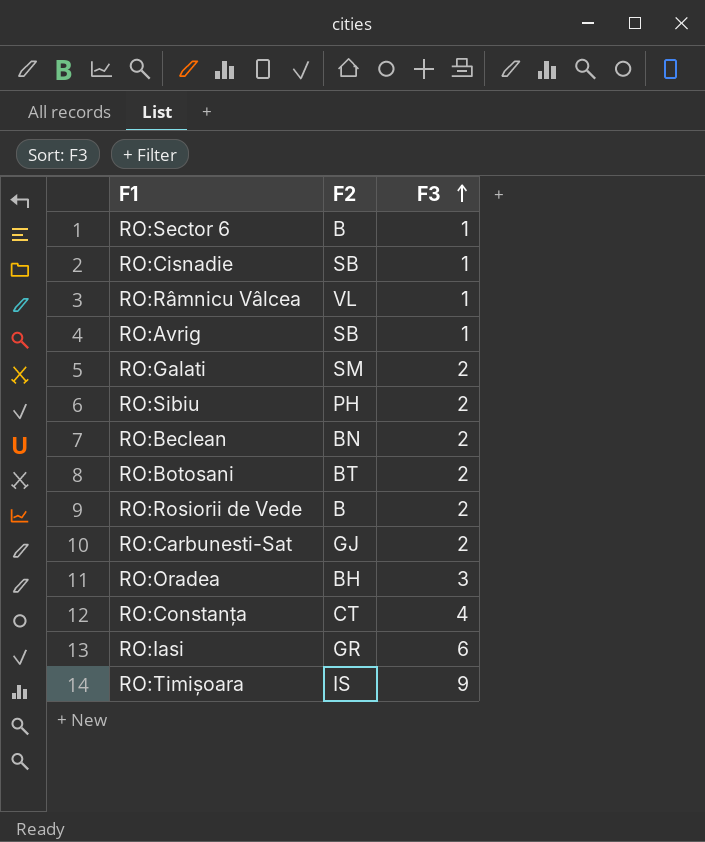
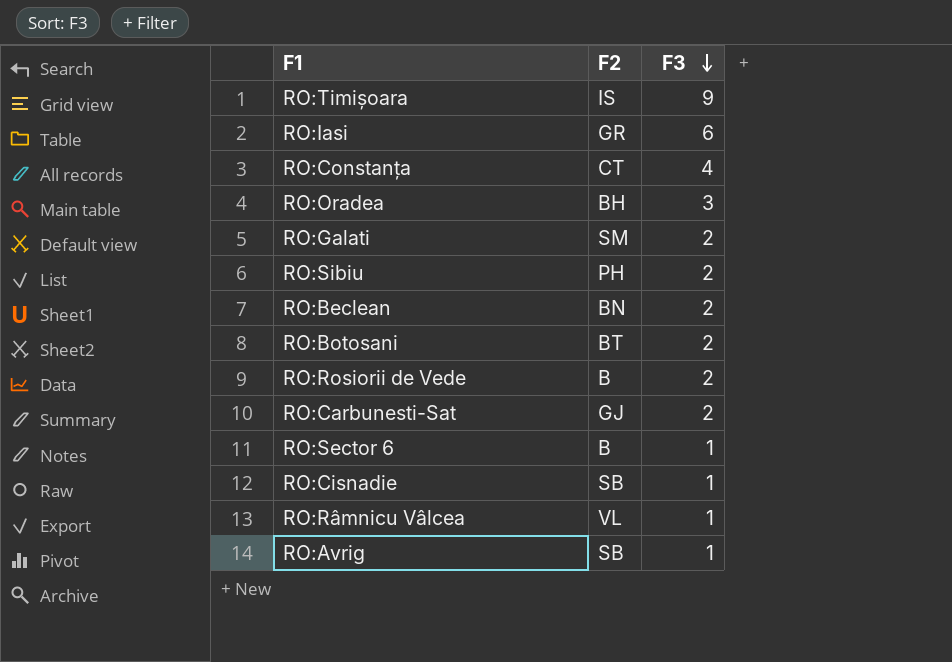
row order: F3 ascending -> F3 descending

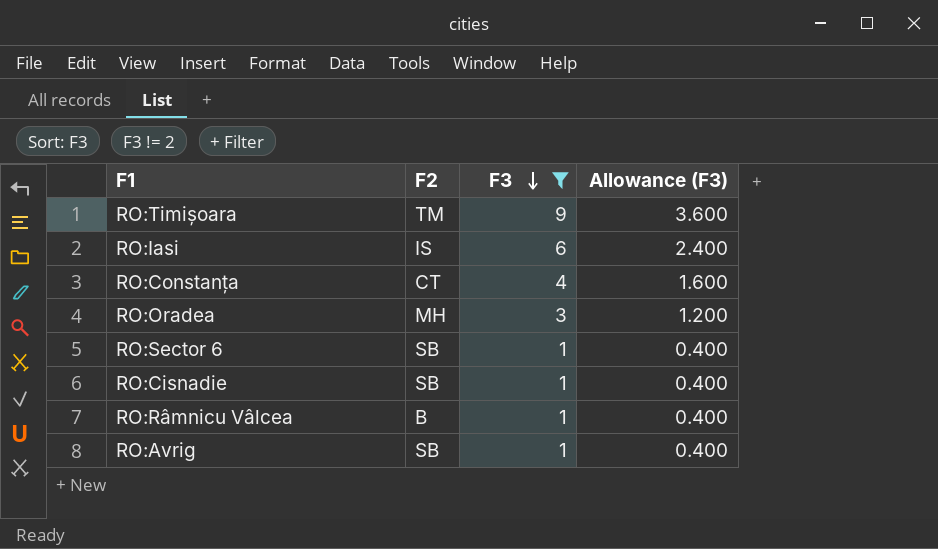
filter: none -> F3 != 2
column Allowance (F3) | formula: none -> [F3] * 0.4
RO:Timișoara | F2: IS -> TM
RO:Iasi | F2: GR -> IS
RO:Oradea | F2: BH -> MH
RO:Sector 6 | F2: B -> SB
RO:Râmnicu Vâlcea | F2: VL -> B

